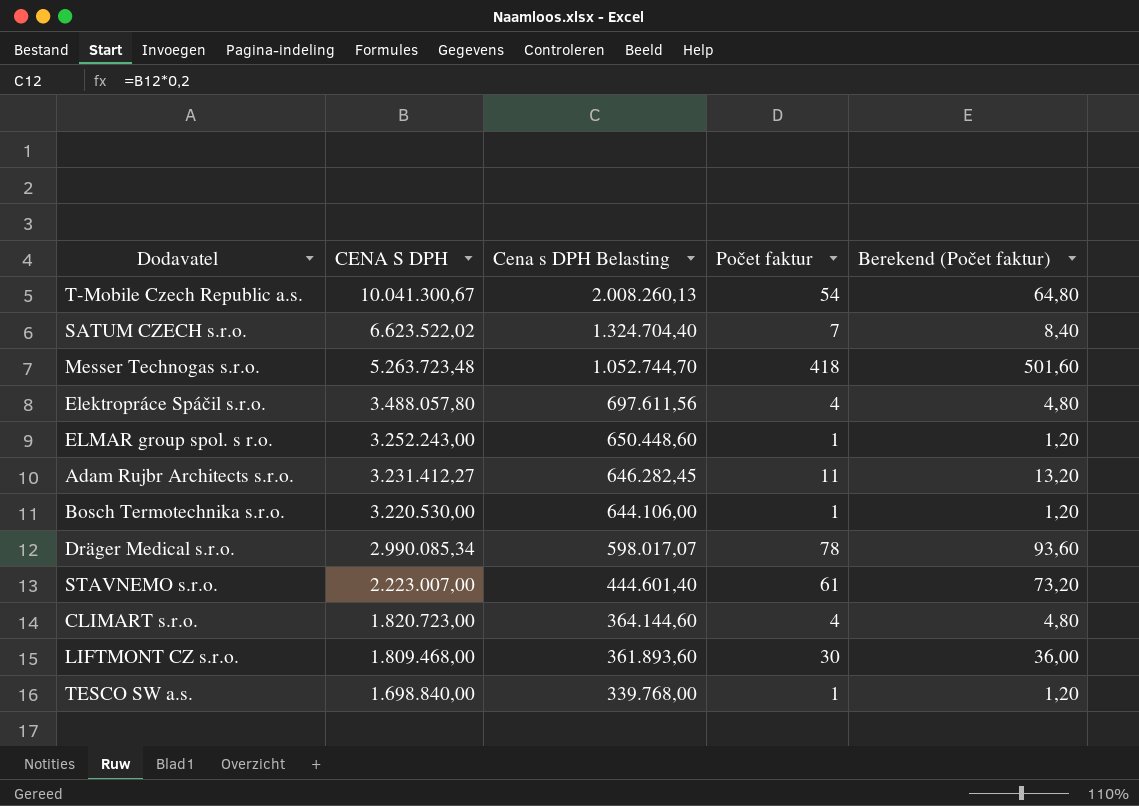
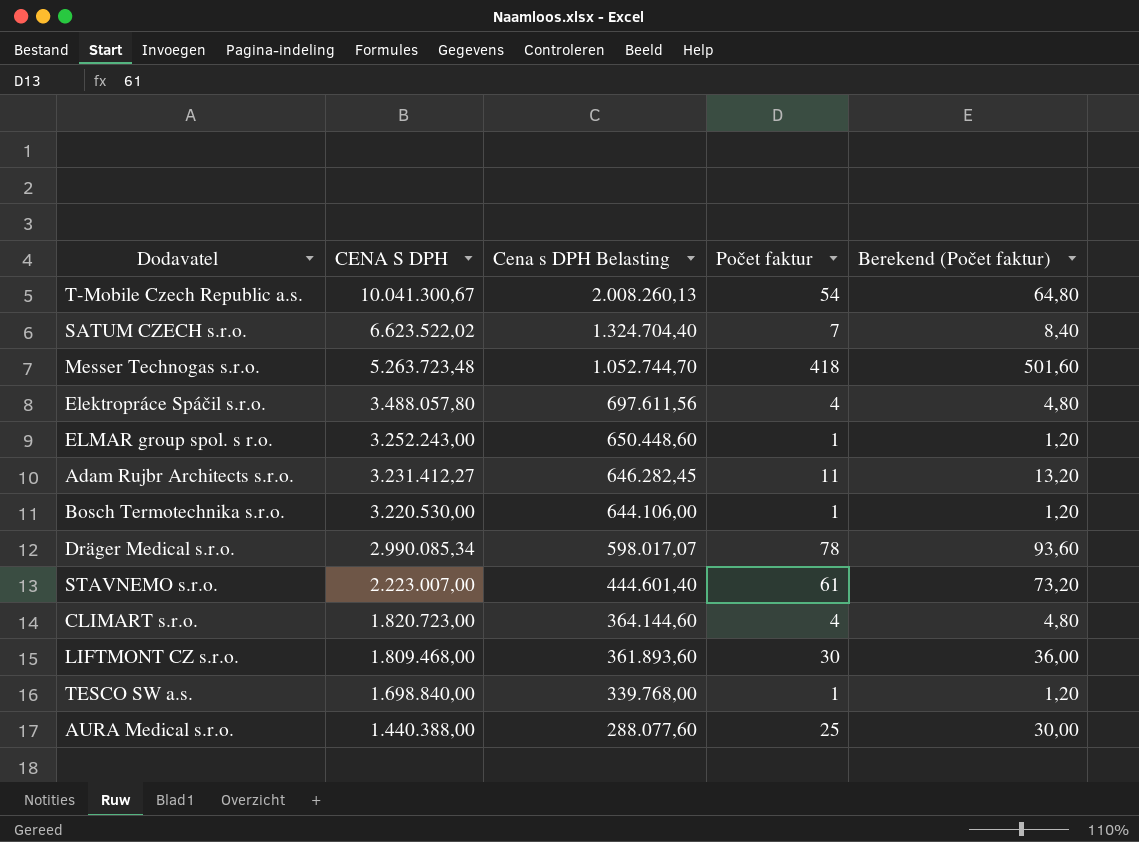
row AURA Medical s.r.o.: none -> 1.440.388,00 | 288.077,60 | 25 | 30,00

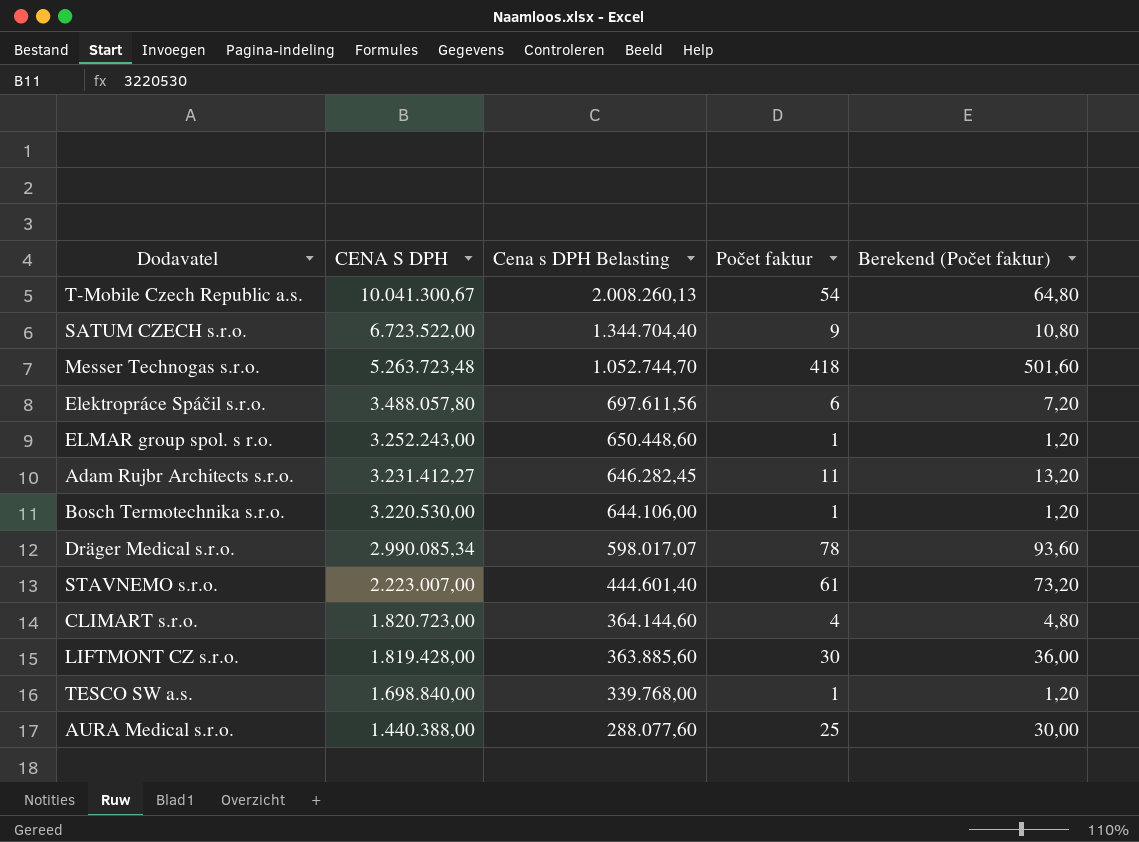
SATUM CZECH s.r.o. | CENA S DPH: 6.623.522,02 -> 6.723.522,00
SATUM CZECH s.r.o. | Cena s DPH Belasting: 1.324.704,40 -> 1.344.704,40
SATUM CZECH s.r.o. | Počet faktur: 7 -> 9
SATUM CZECH s.r.o. | Berekend (Počet faktur): 8,40 -> 10,80
Elektropráce Spáčil s.r.o. | Počet faktur: 4 -> 6
Elektropráce Spáčil s.r.o. | Berekend (Počet faktur): 4,80 -> 7,20
LIFTMONT CZ s.r.o. | CENA S DPH: 1.809.468,00 -> 1.819.428,00
LIFTMONT CZ s.r.o. | Cena s DPH Belasting: 361.893,60 -> 363.885,60

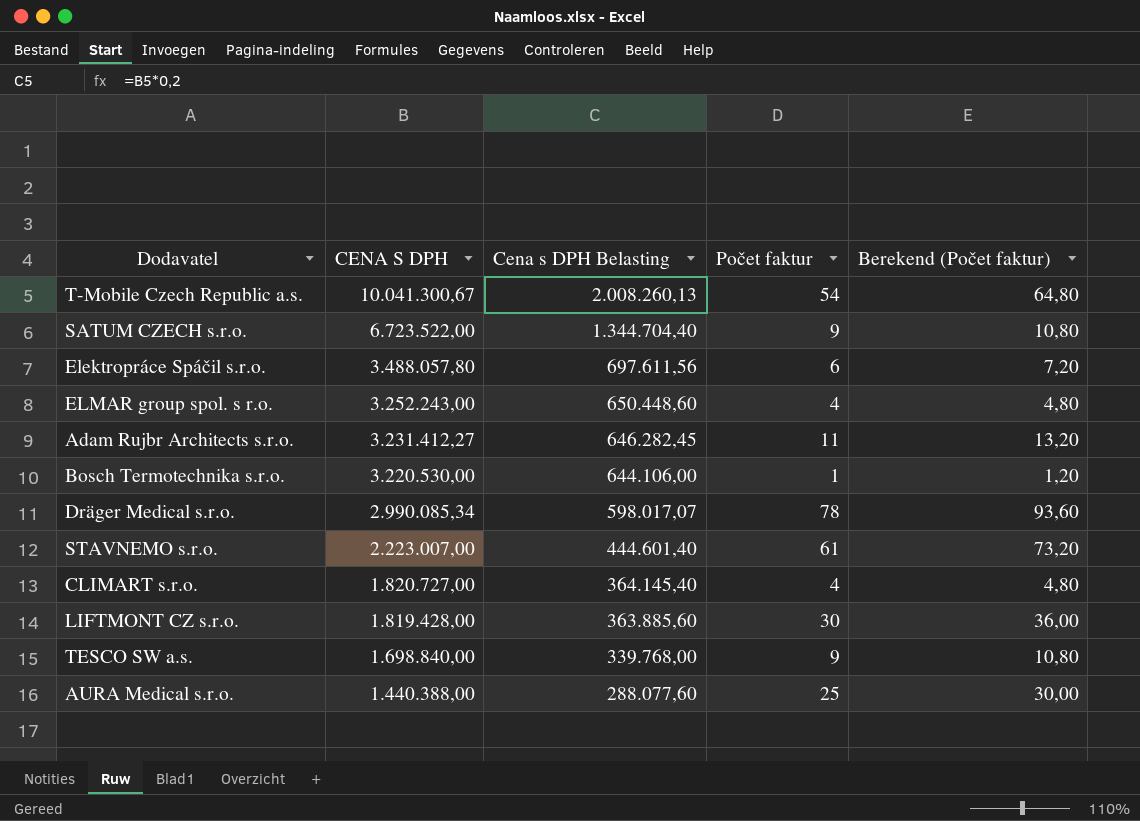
row Messer Technogas s.r.o.: 5.263.723,48 | 1.052.744,70 | 418 | 501,60 -> none
ELMAR group spol. s r.o. | Počet faktur: 1 -> 4
ELMAR group spol. s r.o. | Berekend (Počet faktur): 1,20 -> 4,80
CLIMART s.r.o. | CENA S DPH: 1.820.723,00 -> 1.820.727,00
CLIMART s.r.o. | Cena s DPH Belasting: 364.144,60 -> 364.145,40
TESCO SW a.s. | Počet faktur: 1 -> 9
TESCO SW a.s. | Berekend (Počet faktur): 1,20 -> 10,80

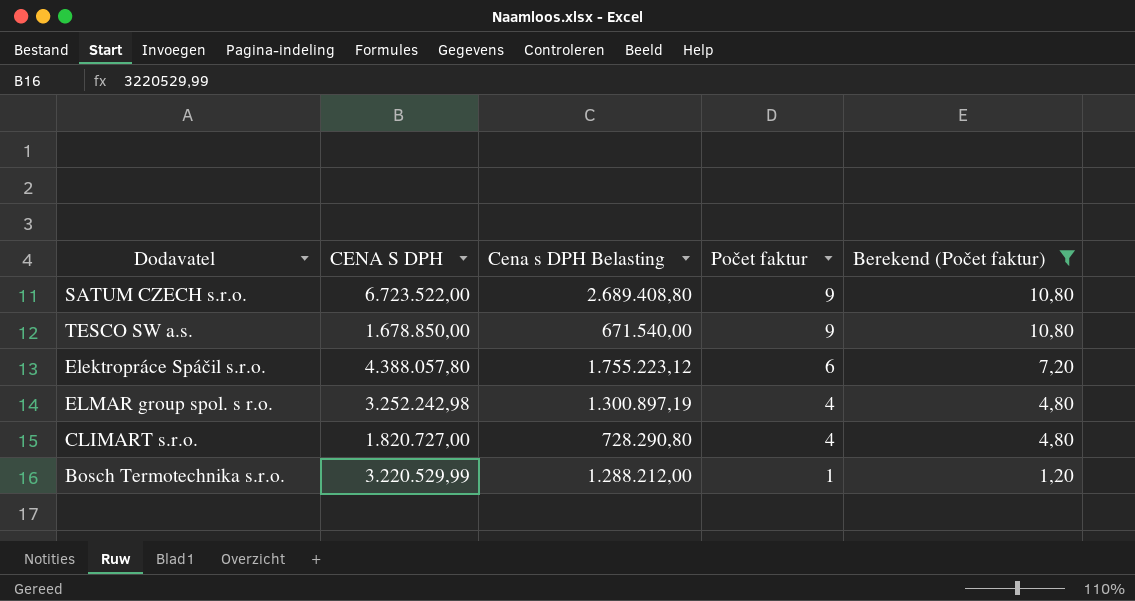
filter: none -> Berekend (Počet faktur) <= 10,80
row order: CENA S DPH descending -> Počet faktur descending
column Cena s DPH Belasting | formula: [CENA S DPH] * 0,2 -> [CENA S DPH] * 0,4
TESCO SW a.s. | CENA S DPH: 1.698.840,00 -> 1.678.850,00
Elektropráce Spáčil s.r.o. | CENA S DPH: 3.488.057,80 -> 4.388.057,80
ELMAR group spol. s r.o. | CENA S DPH: 3.252.243,00 -> 3.252.242,98
Bosch Termotechnika s.r.o. | CENA S DPH: 3.220.530,00 -> 3.220.529,99

